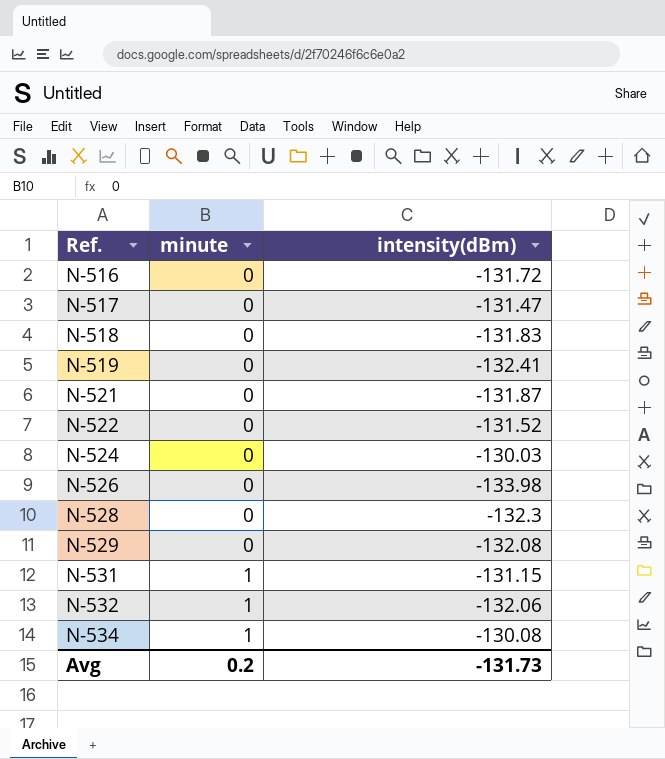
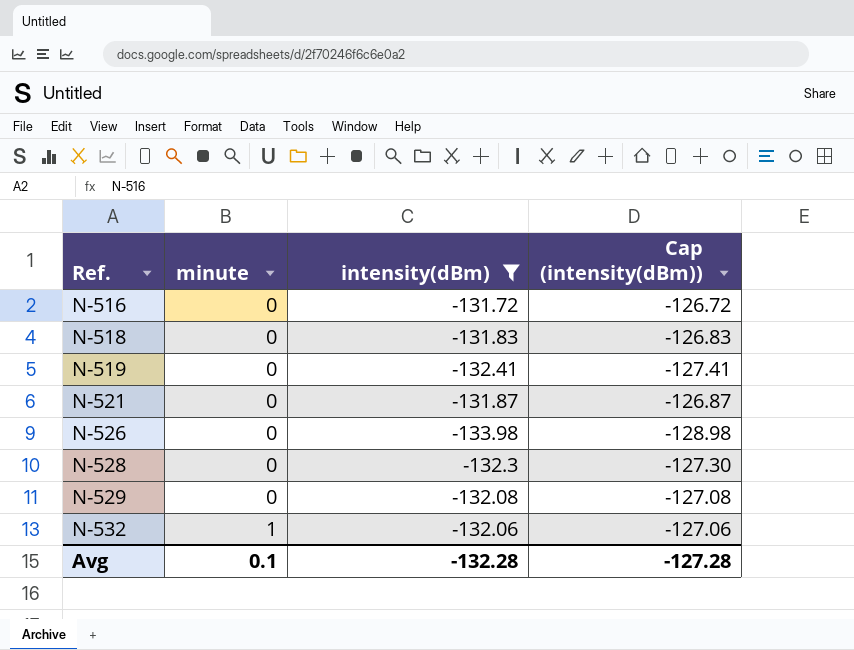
filter: none -> intensity(dBm) <= -131.72
column Cap (intensity(dBm)) | formula: none -> [intensity(dBm)] + 5
Avg | minute: 0.2 -> 0.1
Avg | intensity(dBm): -131.73 -> -132.28

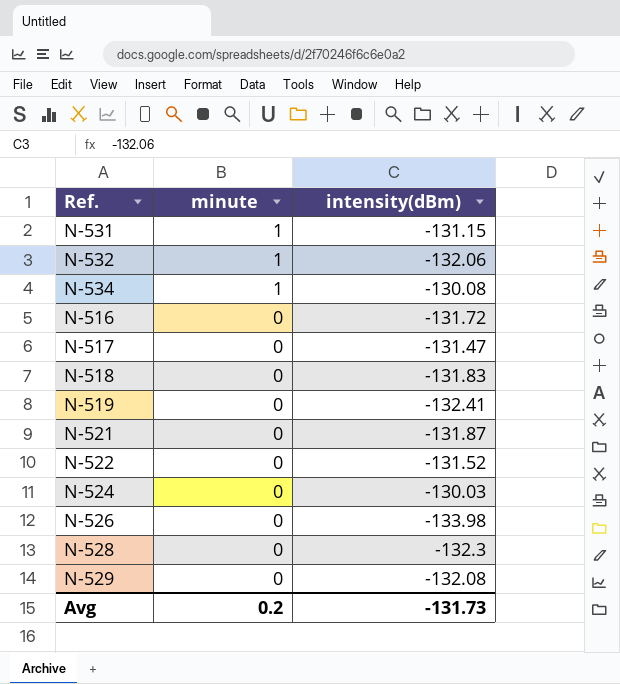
filter: intensity(dBm) <= -131.72 -> none
row order: Ref. ascending -> minute descending
column Cap (intensity(dBm)) | formula: [intensity(dBm)] + 5 -> none
Avg | minute: 0.1 -> 0.2
Avg | intensity(dBm): -132.28 -> -131.73

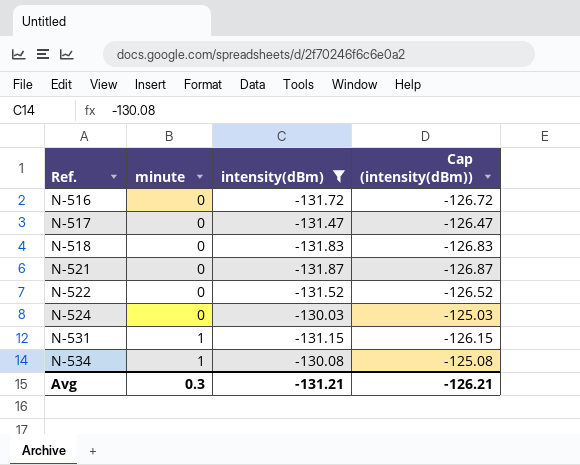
filter: none -> intensity(dBm) >= -131.87
row order: minute descending -> Ref. ascending
column Cap (intensity(dBm)) | formula: none -> [intensity(dBm)] + 5
Avg | minute: 0.2 -> 0.3
Avg | intensity(dBm): -131.73 -> -131.21

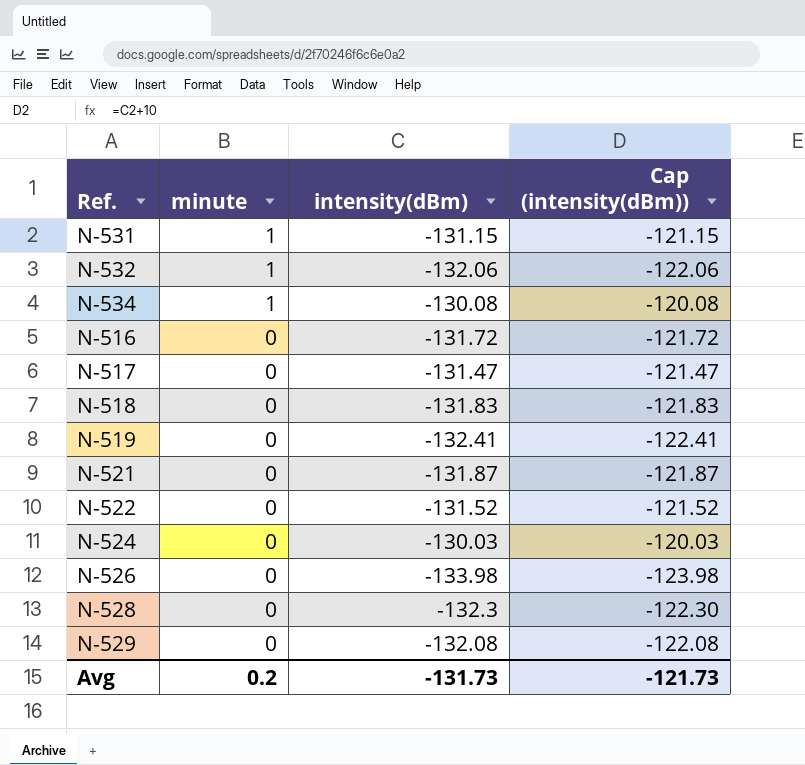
filter: intensity(dBm) >= -131.87 -> none
row order: Ref. ascending -> minute descending
column Cap (intensity(dBm)) | formula: [intensity(dBm)] + 5 -> [intensity(dBm)] + 10
Avg | minute: 0.3 -> 0.2
Avg | intensity(dBm): -131.21 -> -131.73
Avg | Cap (intensity(dBm)): -126.21 -> -121.73

